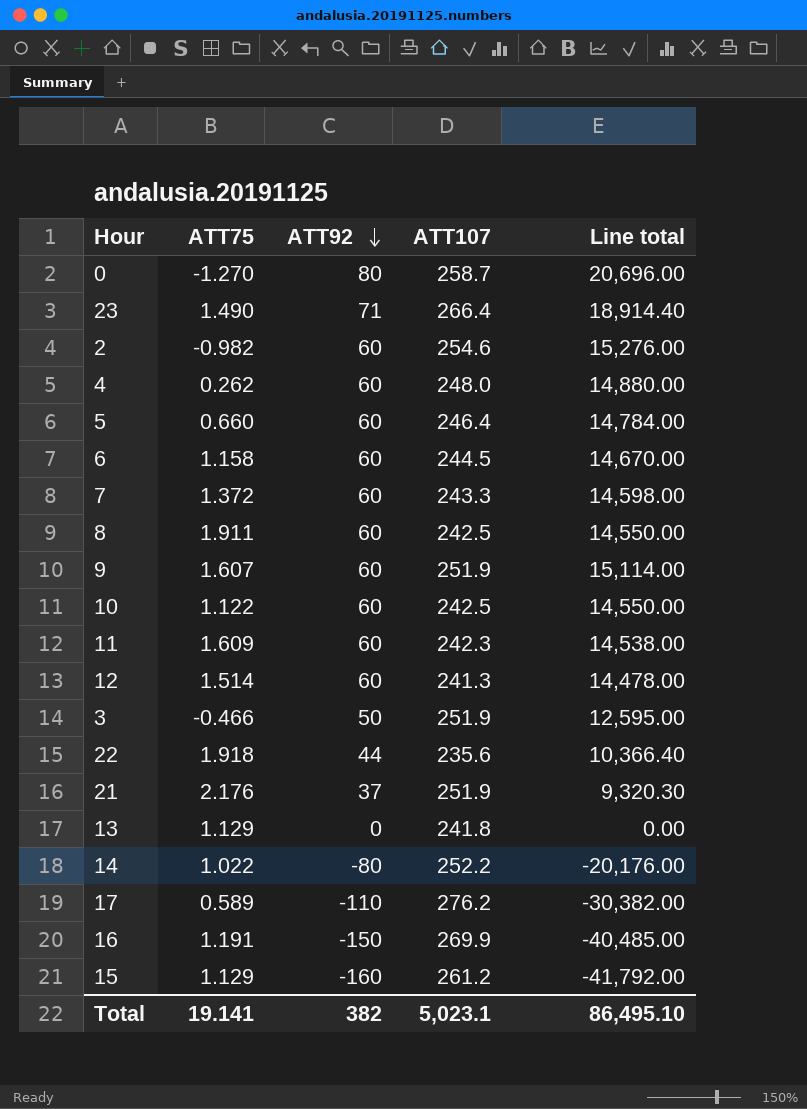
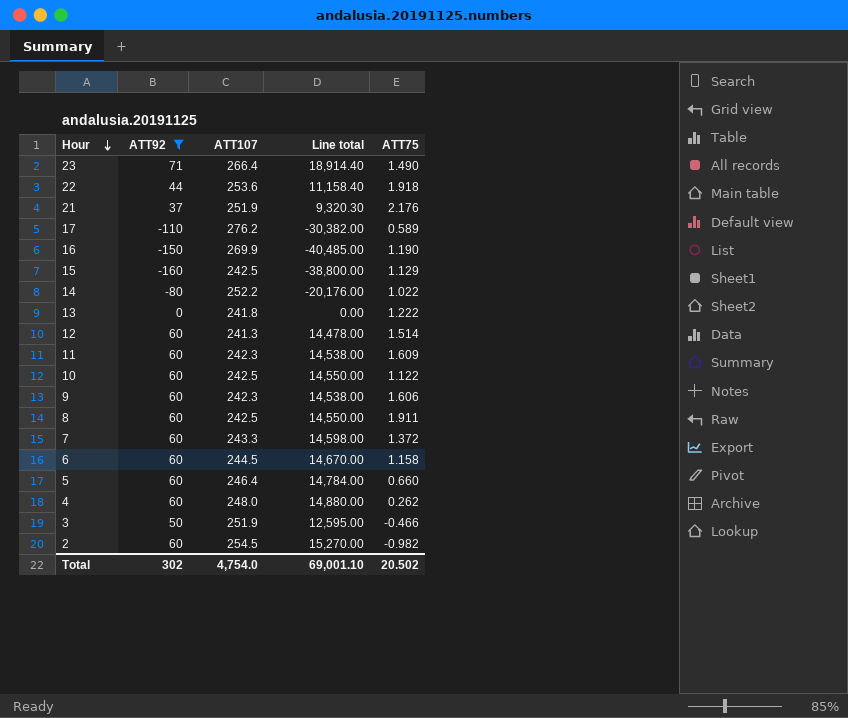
filter: none -> ATT92 != 80
row order: ATT92 descending -> Hour descending
column ATT75 | position: 2 -> 5
22 | ATT107: 235.6 -> 253.6
22 | Line total: 10,366.40 -> 11,158.40
16 | ATT75: 1.191 -> 1.190
15 | ATT107: 261.2 -> 242.5
15 | Line total: -41,792.00 -> -38,800.00
13 | ATT75: 1.129 -> 1.222
9 | ATT107: 251.9 -> 242.3
9 | Line total: 15,114.00 -> 14,538.00
9 | ATT75: 1.607 -> 1.606
2 | ATT107: 254.6 -> 254.5
2 | Line total: 15,276.00 -> 15,270.00
Total | ATT92: 382 -> 302
Total | ATT107: 5,023.1 -> 4,754.0
Total | Line total: 86,495.10 -> 69,001.10
Total | ATT75: 19.141 -> 20.502

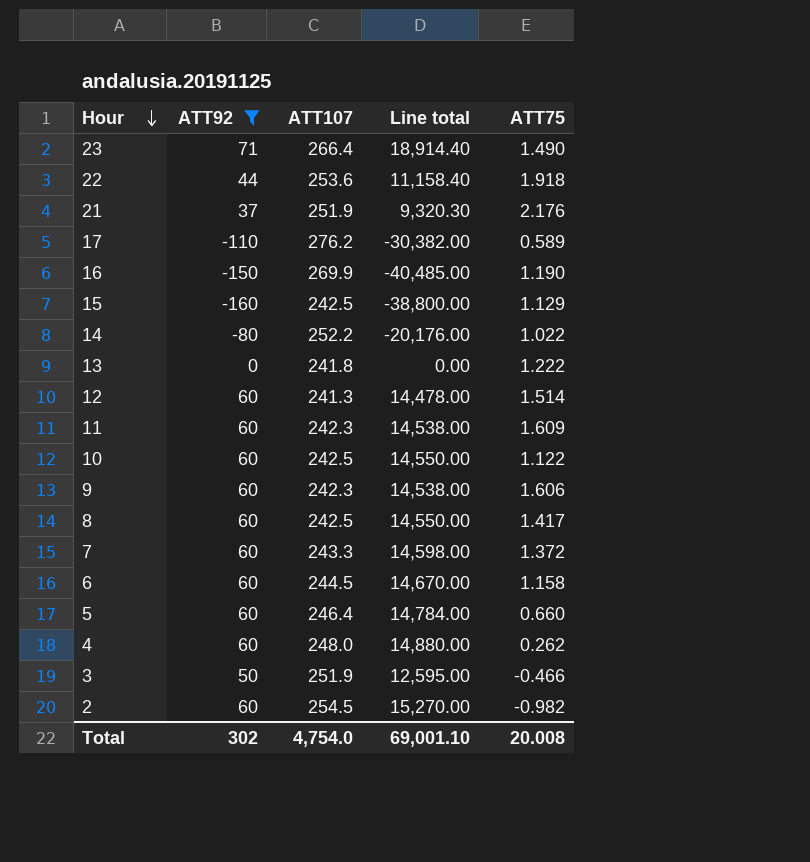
8 | ATT75: 1.911 -> 1.417
Total | ATT75: 20.502 -> 20.008

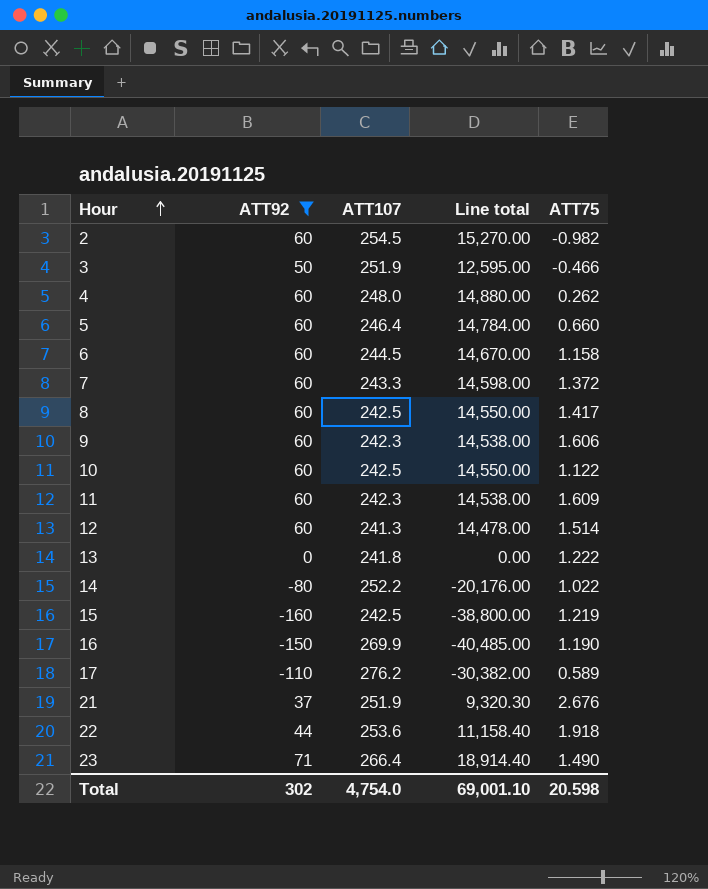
row order: Hour descending -> Hour ascending
15 | ATT75: 1.129 -> 1.219
21 | ATT75: 2.176 -> 2.676
Total | ATT75: 20.008 -> 20.598

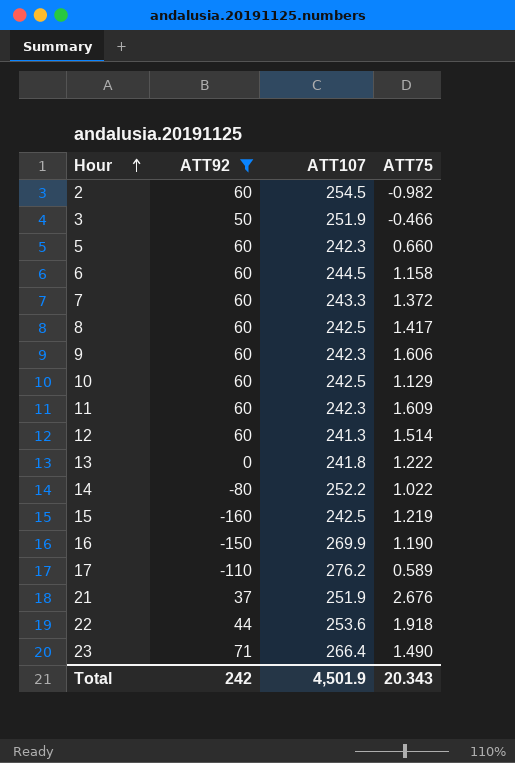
column Line total | formula: [ATT92] * [ATT107] -> none
row 4: 60 | 248.0 | 14,880.00 | 0.262 -> none
5 | ATT107: 246.4 -> 242.3
10 | ATT75: 1.122 -> 1.129
Total | ATT92: 302 -> 242
Total | ATT107: 4,754.0 -> 4,501.9
Total | ATT75: 20.598 -> 20.343

